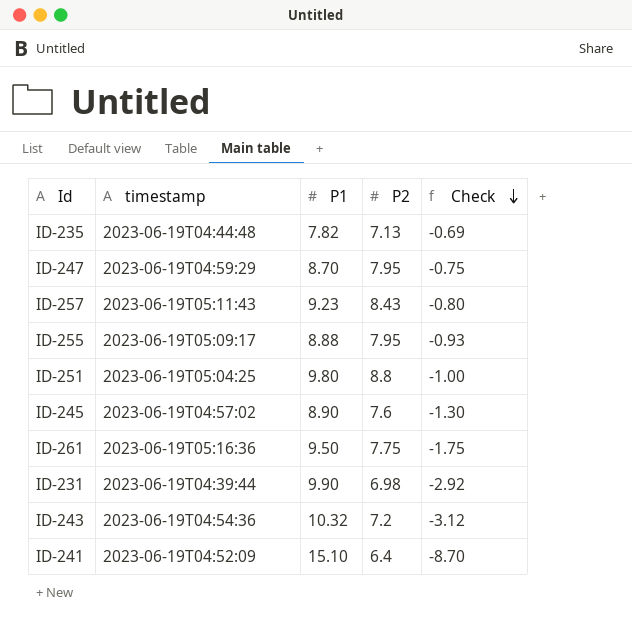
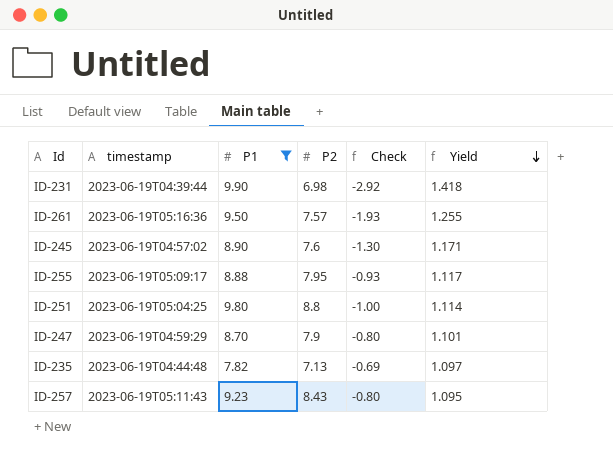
filter: none -> P1 <= 9.90
row order: Check descending -> Yield descending
column Yield | formula: none -> [P1] / [P2]
ID-261 | P2: 7.75 -> 7.57
ID-261 | Check: -1.75 -> -1.93
ID-247 | P2: 7.95 -> 7.9
ID-247 | Check: -0.75 -> -0.80

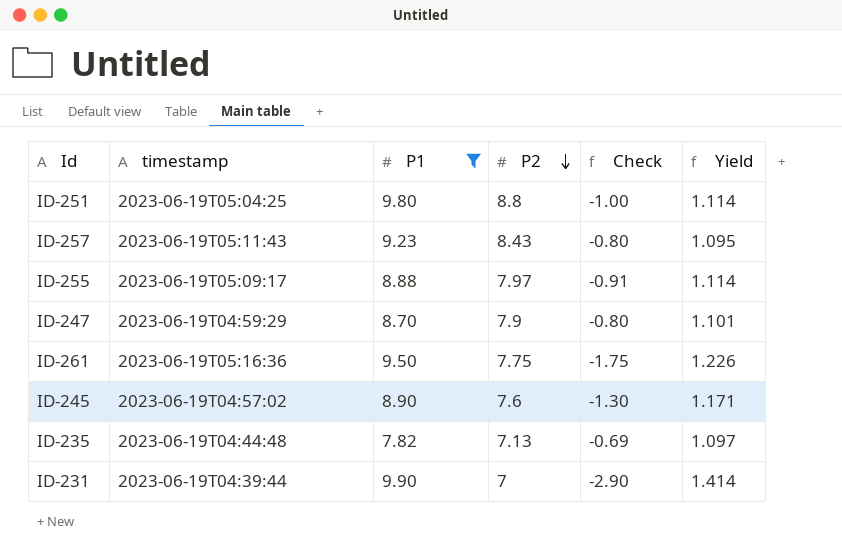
row order: Yield descending -> P2 descending
ID-255 | P2: 7.95 -> 7.97
ID-255 | Check: -0.93 -> -0.91
ID-255 | Yield: 1.117 -> 1.114
ID-261 | P2: 7.57 -> 7.75
ID-261 | Check: -1.93 -> -1.75
ID-261 | Yield: 1.255 -> 1.226
ID-231 | P2: 6.98 -> 7
ID-231 | Check: -2.92 -> -2.90
ID-231 | Yield: 1.418 -> 1.414

